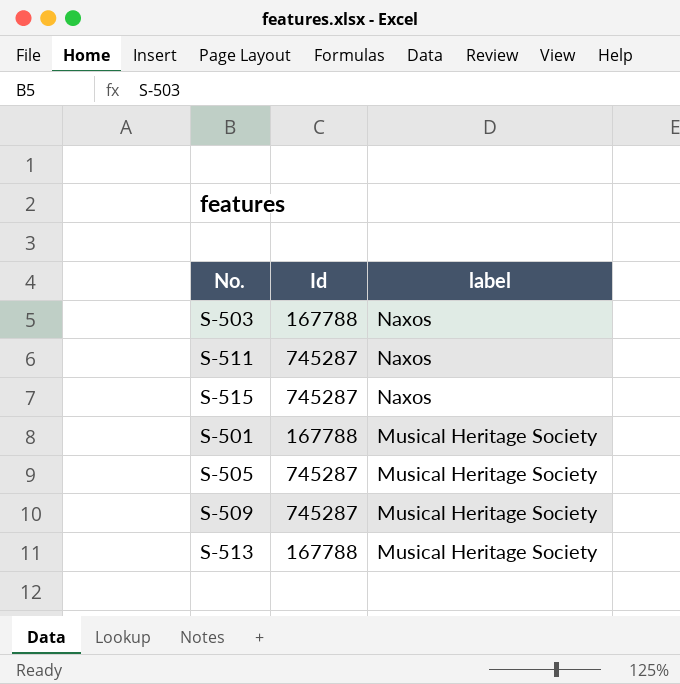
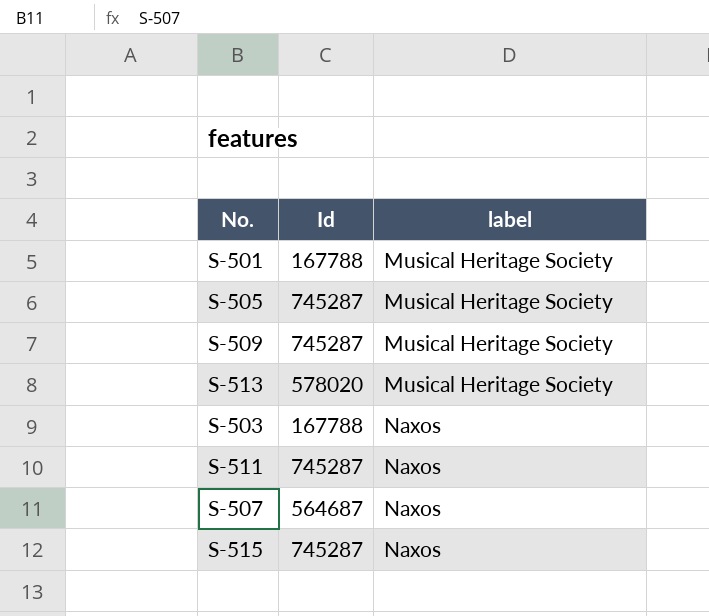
row order: label descending -> label ascending
S-513 | Id: 167788 -> 578020
row S-507: none -> 564687 | Naxos

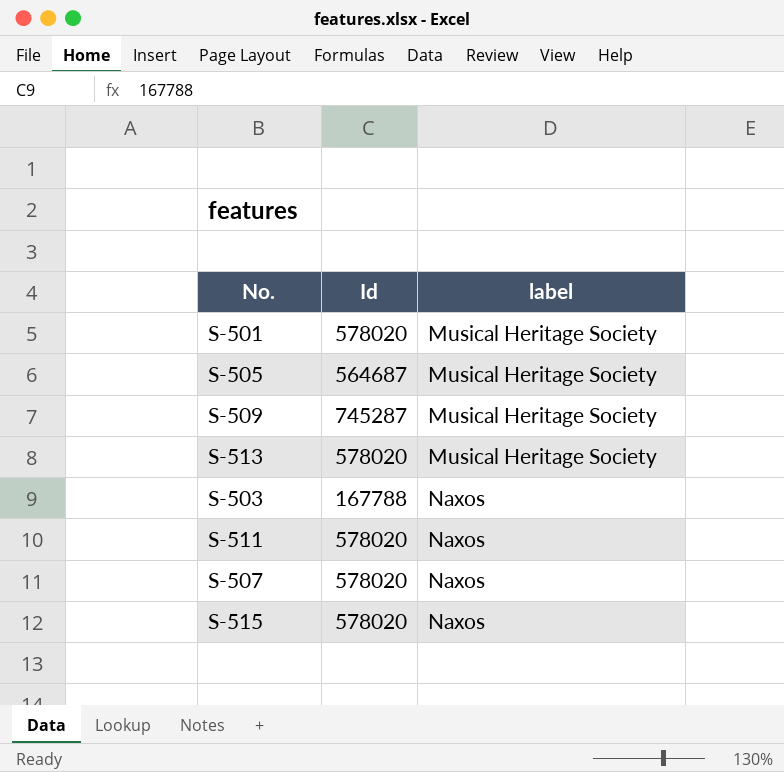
S-501 | Id: 167788 -> 578020
S-505 | Id: 745287 -> 564687
S-511 | Id: 745287 -> 578020
S-507 | Id: 564687 -> 578020
S-515 | Id: 745287 -> 578020

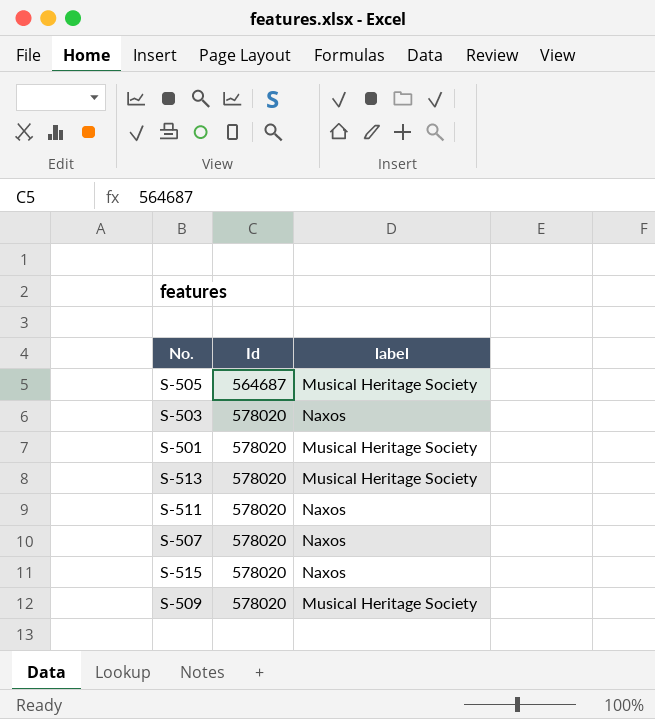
row order: label ascending -> Id ascending
S-503 | Id: 167788 -> 578020
S-509 | Id: 745287 -> 578020

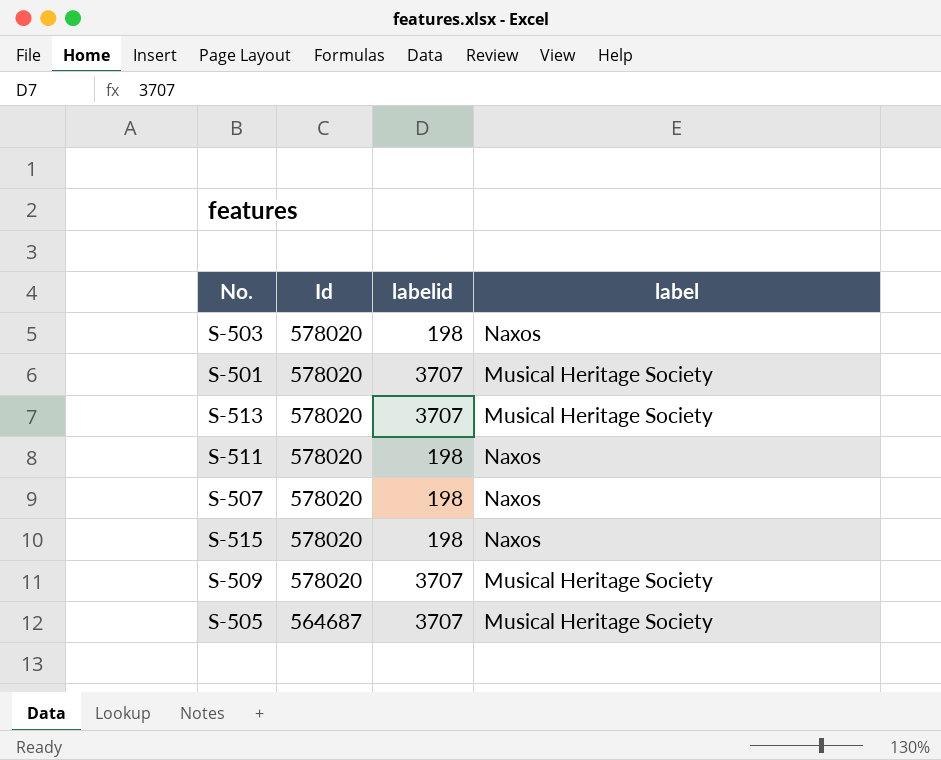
row order: Id ascending -> Id descending
column labelid | position: none -> 3

